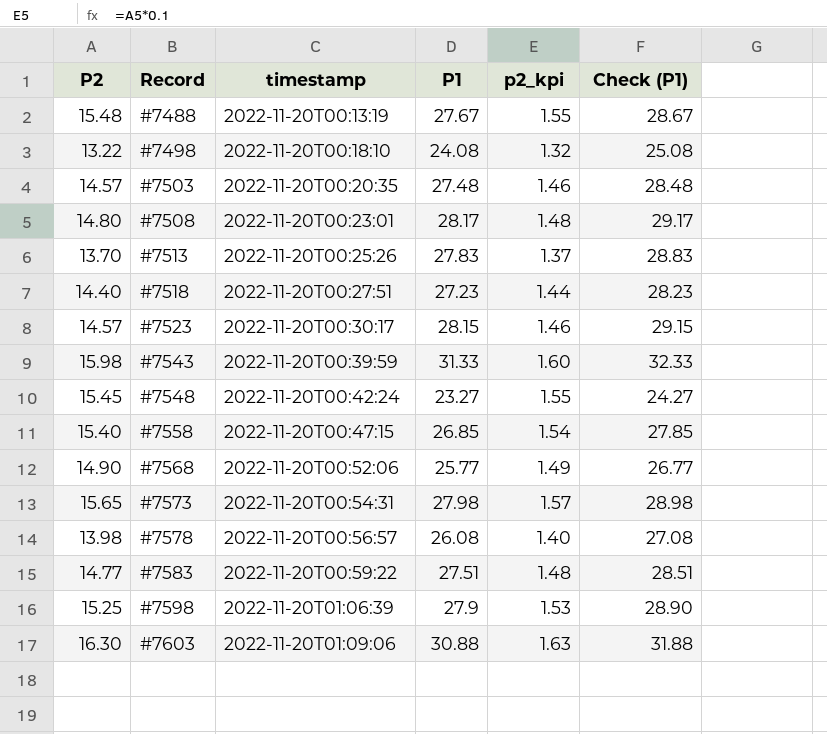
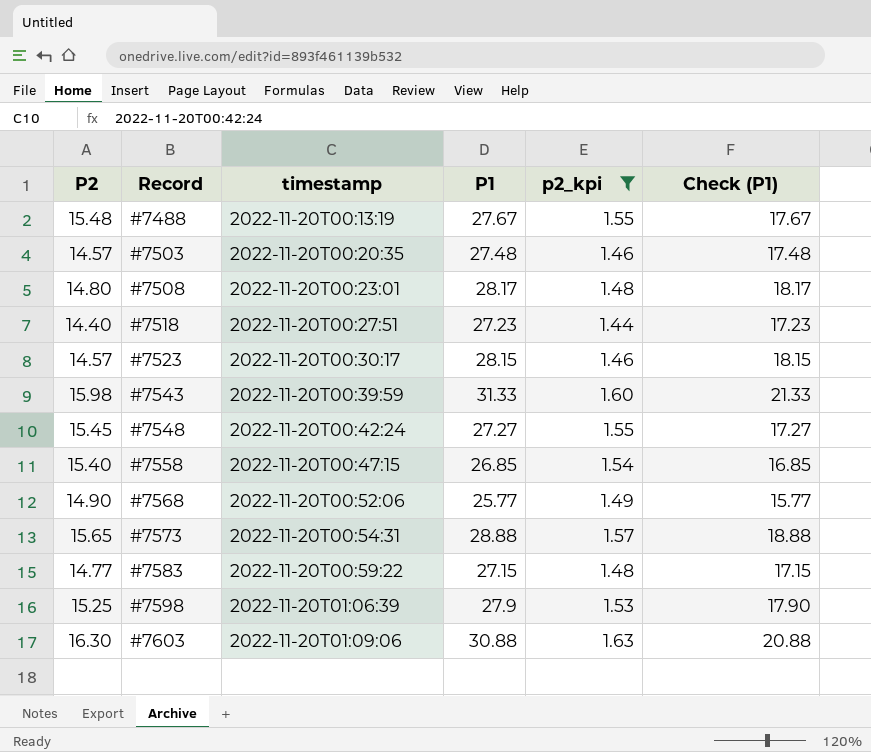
filter: none -> p2_kpi >= 1.44
column Check (P1) | formula: [P1] + 1 -> [P1] - 10
#7548 | P1: 23.27 -> 27.27
#7573 | P1: 27.98 -> 28.88
#7583 | P1: 27.51 -> 27.15

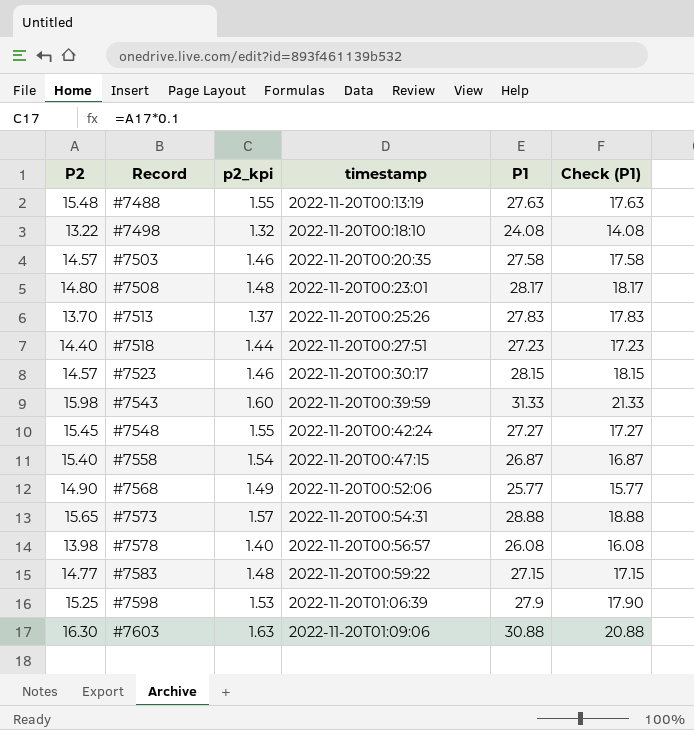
filter: p2_kpi >= 1.44 -> none
column p2_kpi | position: 5 -> 3
#7488 | P1: 27.67 -> 27.63
#7488 | Check (P1): 17.67 -> 17.63
#7503 | P1: 27.48 -> 27.58
#7503 | Check (P1): 17.48 -> 17.58
#7558 | P1: 26.85 -> 26.87
#7558 | Check (P1): 16.85 -> 16.87

